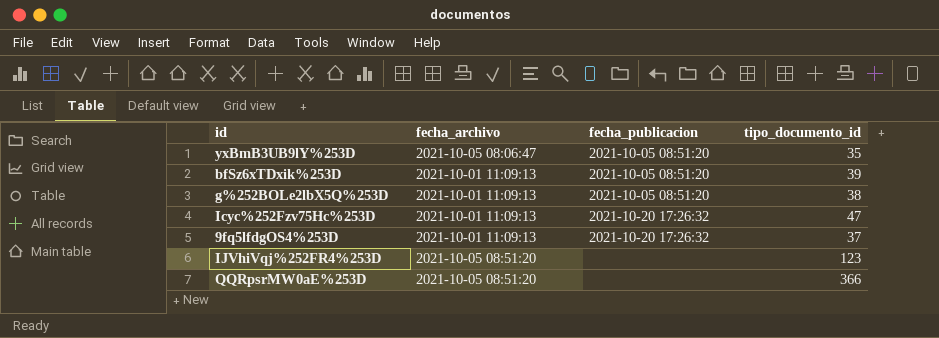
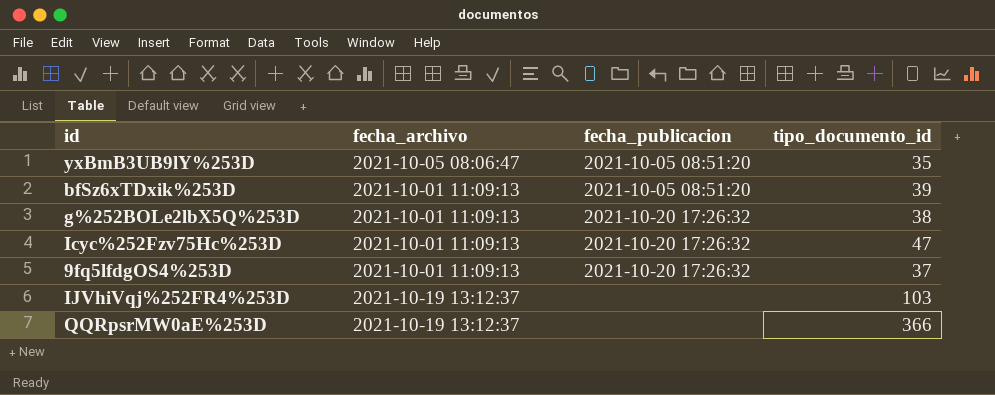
g%252BOLe2lbX5Q%253D | fecha_publicacion: 2021-10-05 08:51:20 -> 2021-10-20 17:26:32
IJVhiVqj%252FR4%253D | fecha_archivo: 2021-10-05 08:51:20 -> 2021-10-19 13:12:37
IJVhiVqj%252FR4%253D | tipo_documento_id: 123 -> 103
QQRpsrMW0aE%253D | fecha_archivo: 2021-10-05 08:51:20 -> 2021-10-19 13:12:37

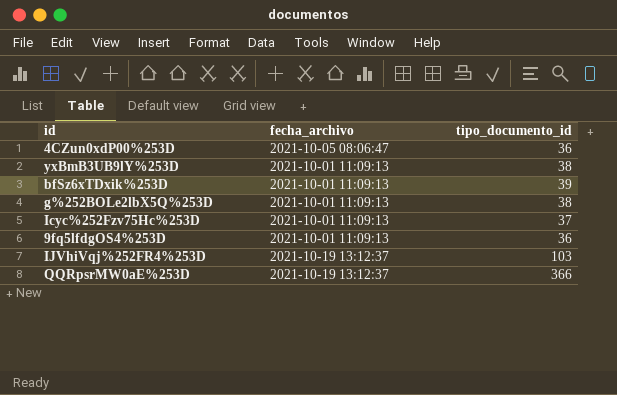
column fecha_publicacion | position: 3 -> none
row 4CZun0xdP00%253D: none -> 2021-10-05 08:06:47 | 36
yxBmB3UB9lY%253D | fecha_archivo: 2021-10-05 08:06:47 -> 2021-10-01 11:09:13
yxBmB3UB9lY%253D | tipo_documento_id: 35 -> 38
Icyc%252Fzv75Hc%253D | tipo_documento_id: 47 -> 37
9fq5lfdgOS4%253D | tipo_documento_id: 37 -> 36

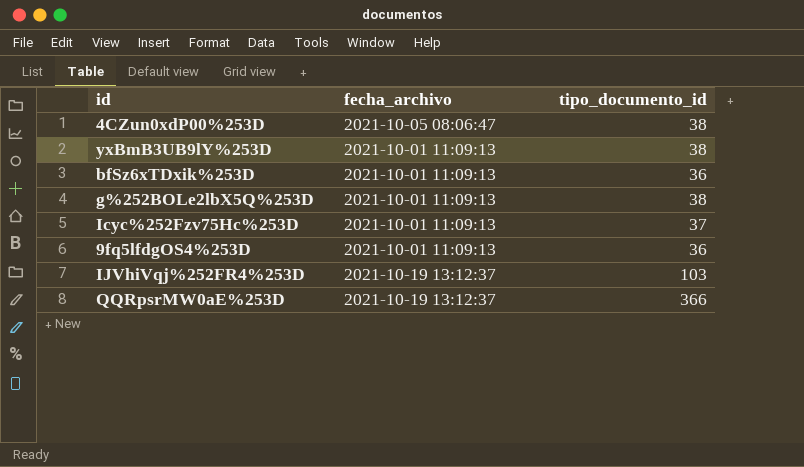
4CZun0xdP00%253D | tipo_documento_id: 36 -> 38
bfSz6xTDxik%253D | tipo_documento_id: 39 -> 36

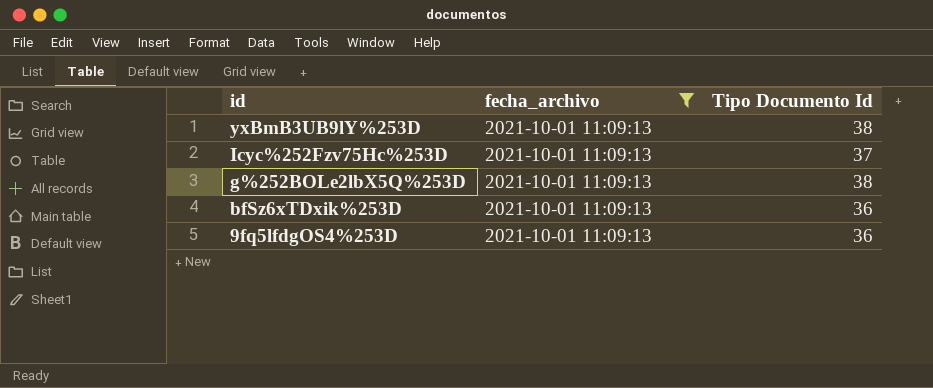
filter: none -> fecha_archivo = 2021-10-01 11:09:13
row order: none -> id descending
column name: tipo_documento_id -> Tipo Documento Id

